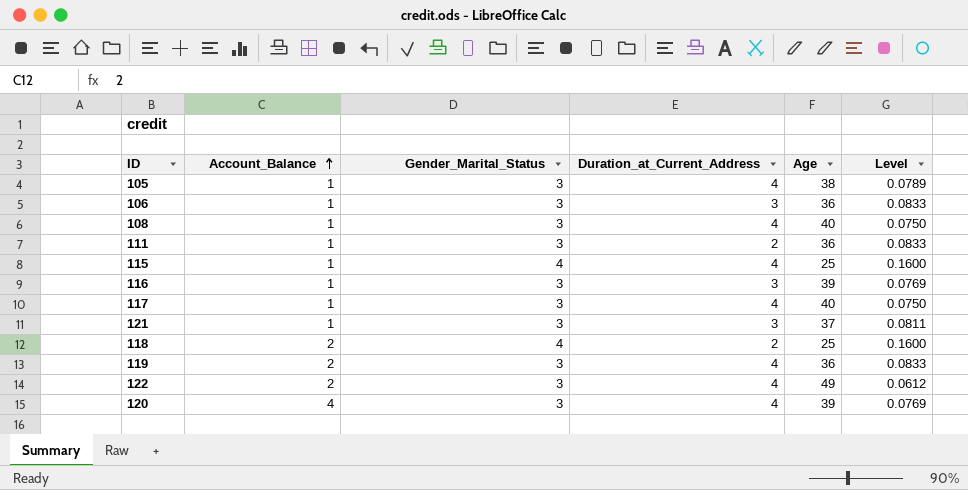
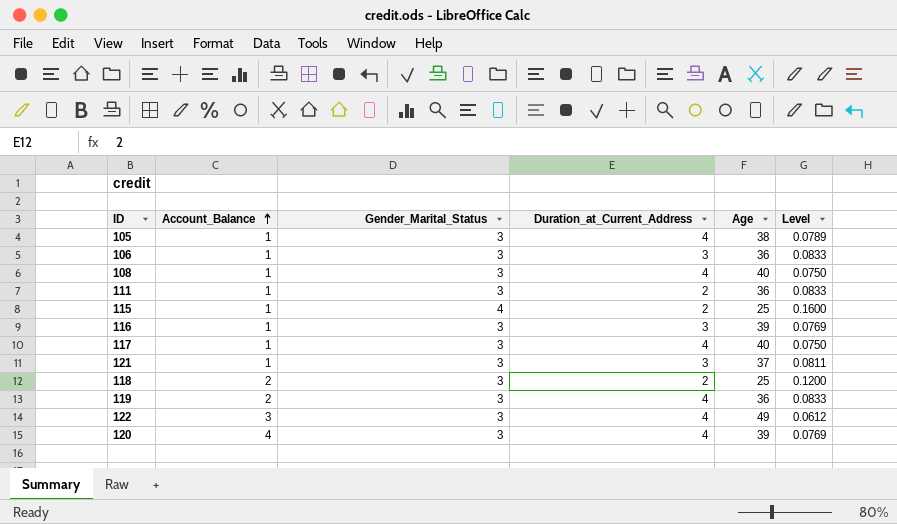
115 | Duration_at_Current_Address: 4 -> 2
118 | Gender_Marital_Status: 4 -> 3
118 | Level: 0.1600 -> 0.1200
122 | Account_Balance: 2 -> 3

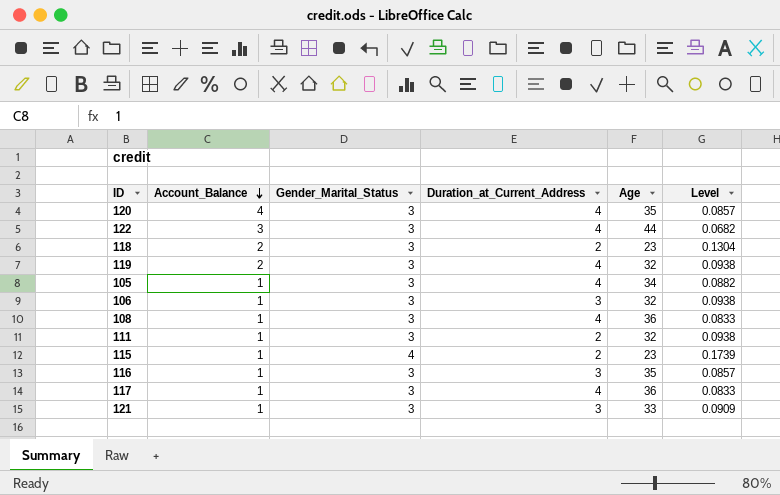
row order: Account_Balance ascending -> Account_Balance descending
120 | Age: 39 -> 35
120 | Level: 0.0769 -> 0.0857
122 | Age: 49 -> 44
122 | Level: 0.0612 -> 0.0682
118 | Age: 25 -> 23
118 | Level: 0.1200 -> 0.1304
119 | Age: 36 -> 32
119 | Level: 0.0833 -> 0.0938
105 | Age: 38 -> 34
105 | Level: 0.0789 -> 0.0882
106 | Age: 36 -> 32
106 | Level: 0.0833 -> 0.0938
108 | Age: 40 -> 36
108 | Level: 0.0750 -> 0.0833
111 | Age: 36 -> 32
111 | Level: 0.0833 -> 0.0938
115 | Age: 25 -> 23
115 | Level: 0.1600 -> 0.1739
116 | Age: 39 -> 35
116 | Level: 0.0769 -> 0.0857
117 | Age: 40 -> 36
117 | Level: 0.0750 -> 0.0833
121 | Age: 37 -> 33
121 | Level: 0.0811 -> 0.0909

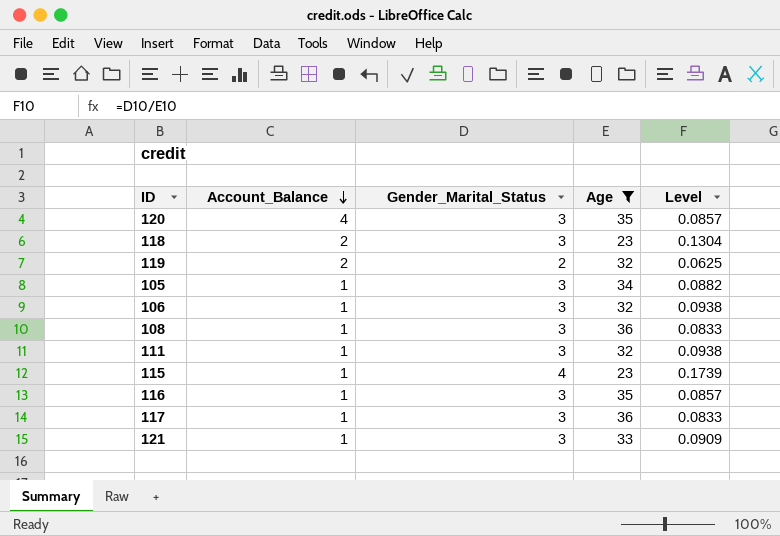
filter: none -> Age != 44
column Duration_at_Current_Address | position: 4 -> none
119 | Gender_Marital_Status: 3 -> 2
119 | Level: 0.0938 -> 0.0625

